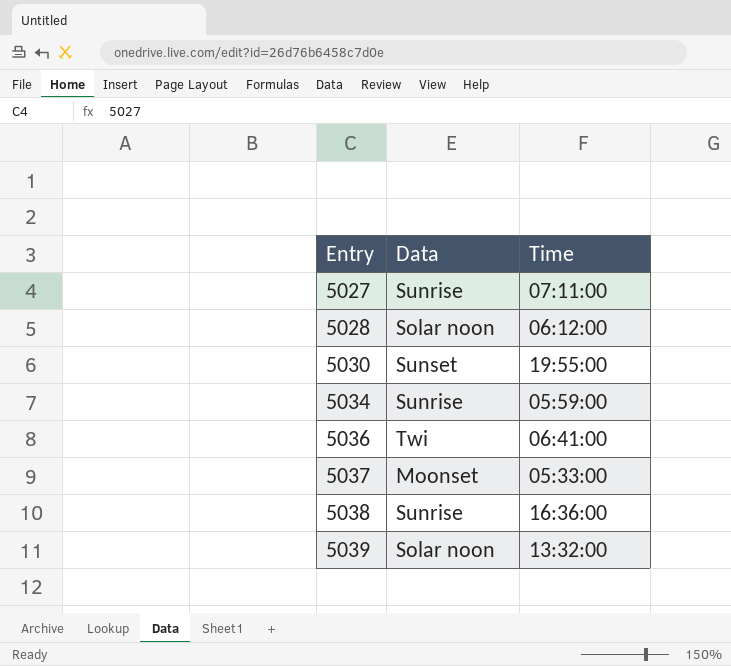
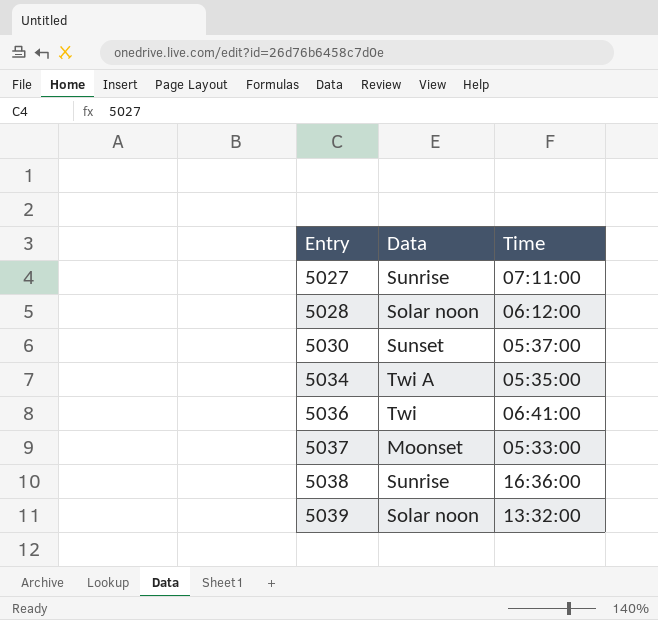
5030 | Time: 19:55:00 -> 05:37:00
5034 | Data: Sunrise -> Twi A
5034 | Time: 05:59:00 -> 05:35:00

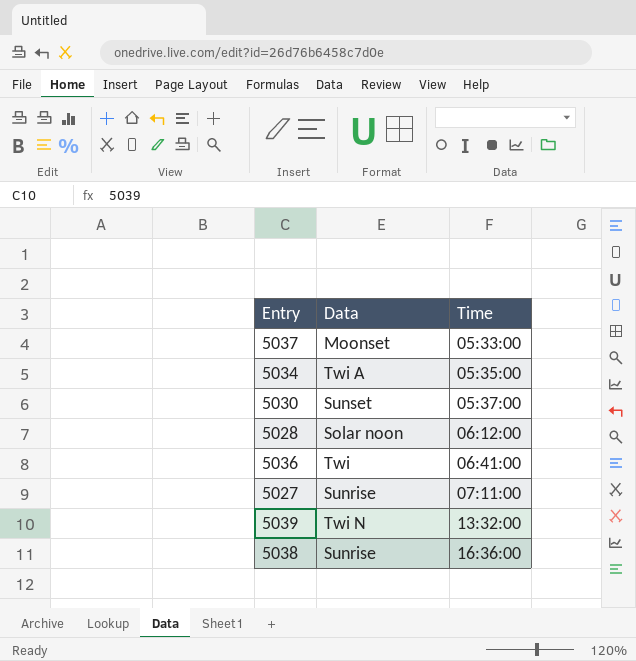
row order: Entry ascending -> Time ascending
5039 | Data: Solar noon -> Twi N

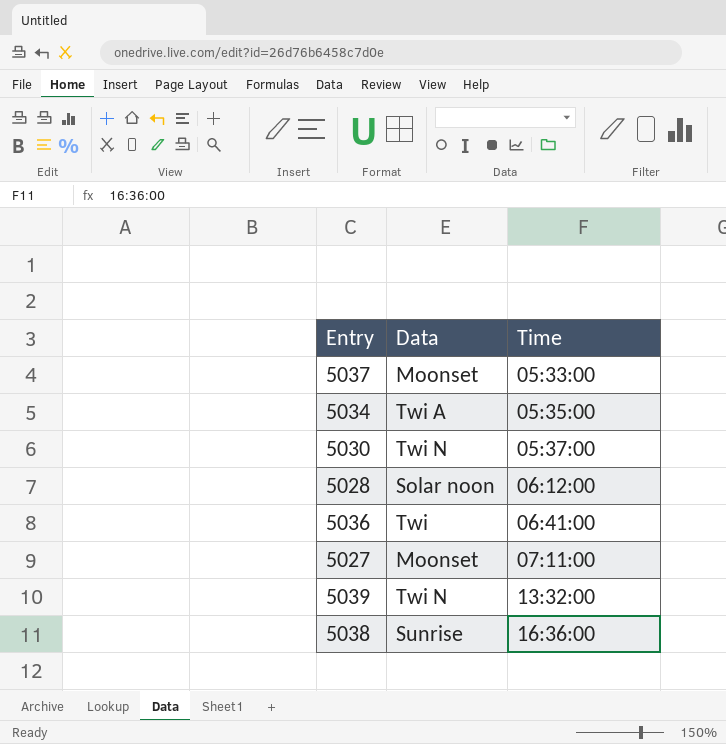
5030 | Data: Sunset -> Twi N
5027 | Data: Sunrise -> Moonset

